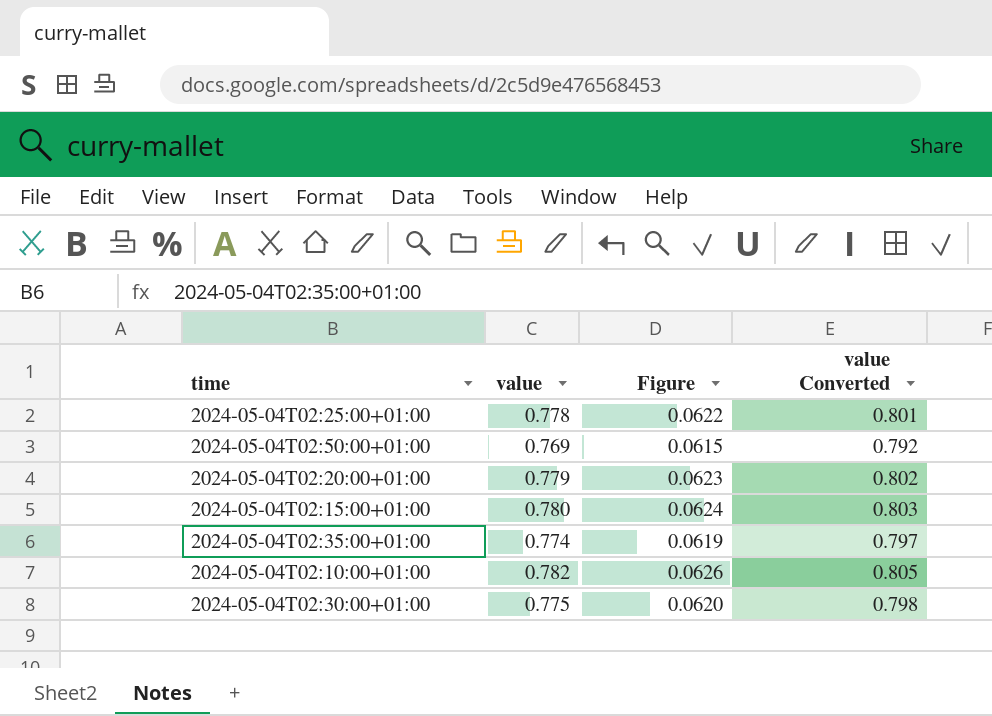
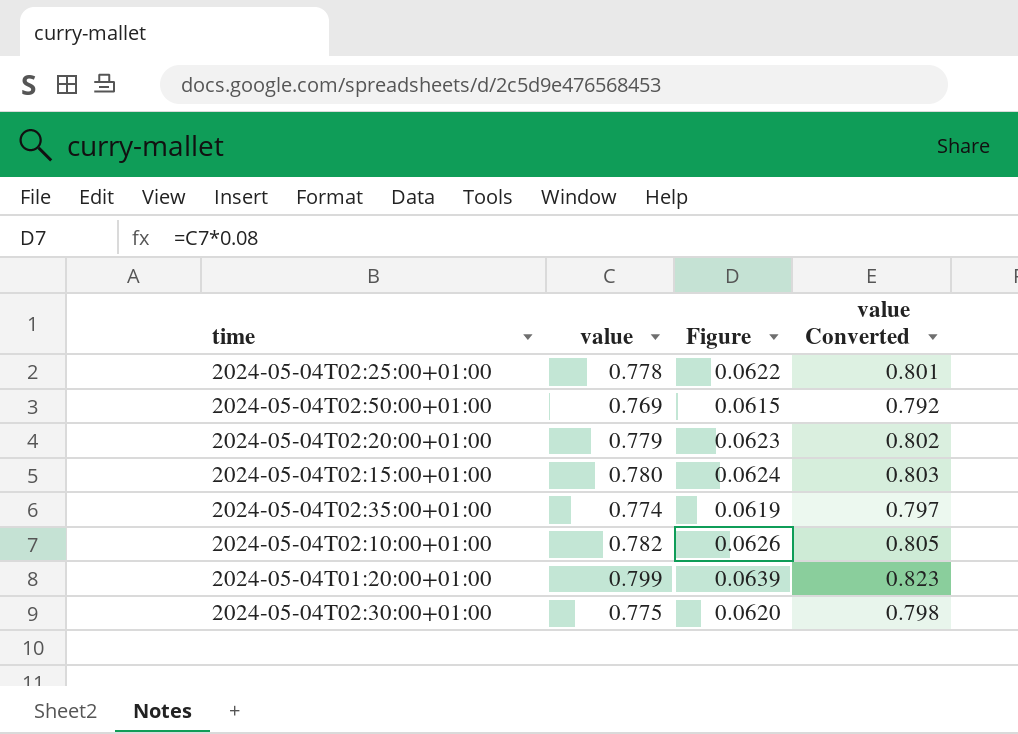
row 2024-05-04T01:20:00+01:00: none -> 0.799 | 0.0639 | 0.823

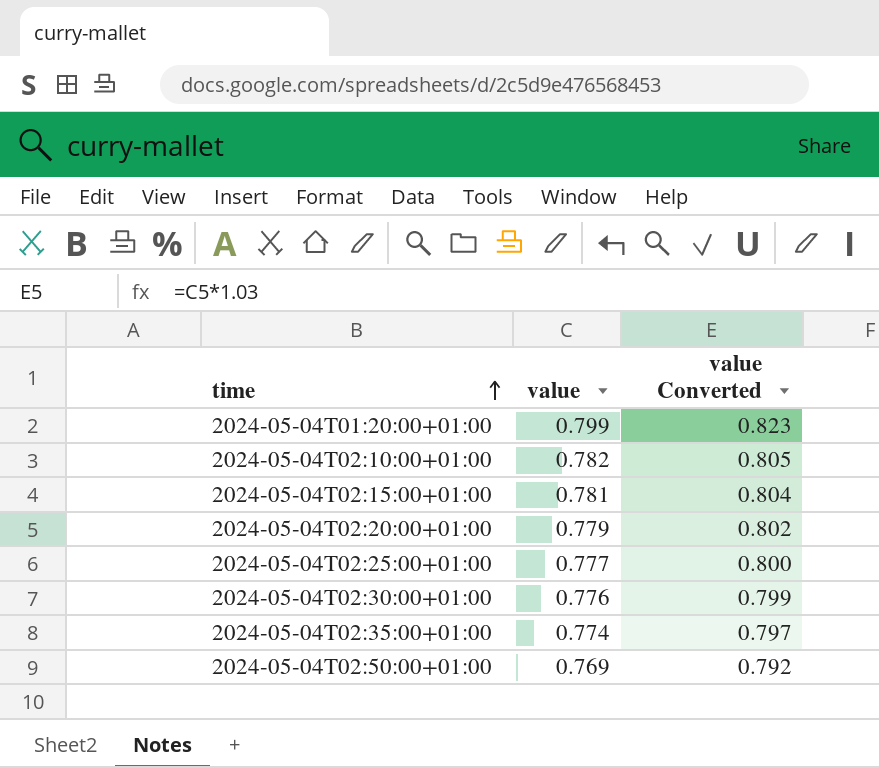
row order: none -> time ascending
column Figure | formula: [value] * 0.08 -> none
2024-05-04T02:15:00+01:00 | value: 0.780 -> 0.781
2024-05-04T02:15:00+01:00 | value Converted: 0.803 -> 0.804
2024-05-04T02:25:00+01:00 | value: 0.778 -> 0.777
2024-05-04T02:25:00+01:00 | value Converted: 0.801 -> 0.800
2024-05-04T02:30:00+01:00 | value: 0.775 -> 0.776
2024-05-04T02:30:00+01:00 | value Converted: 0.798 -> 0.799

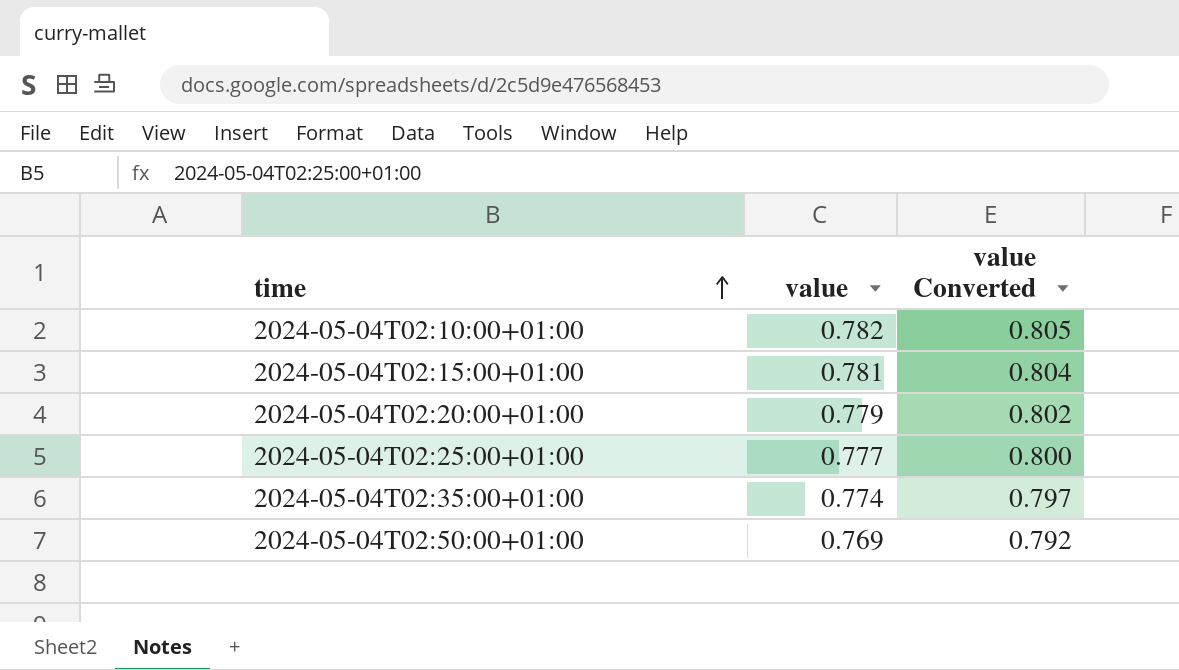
row 2024-05-04T01:20:00+01:00: 0.799 | 0.823 -> none
row 2024-05-04T02:30:00+01:00: 0.776 | 0.799 -> none

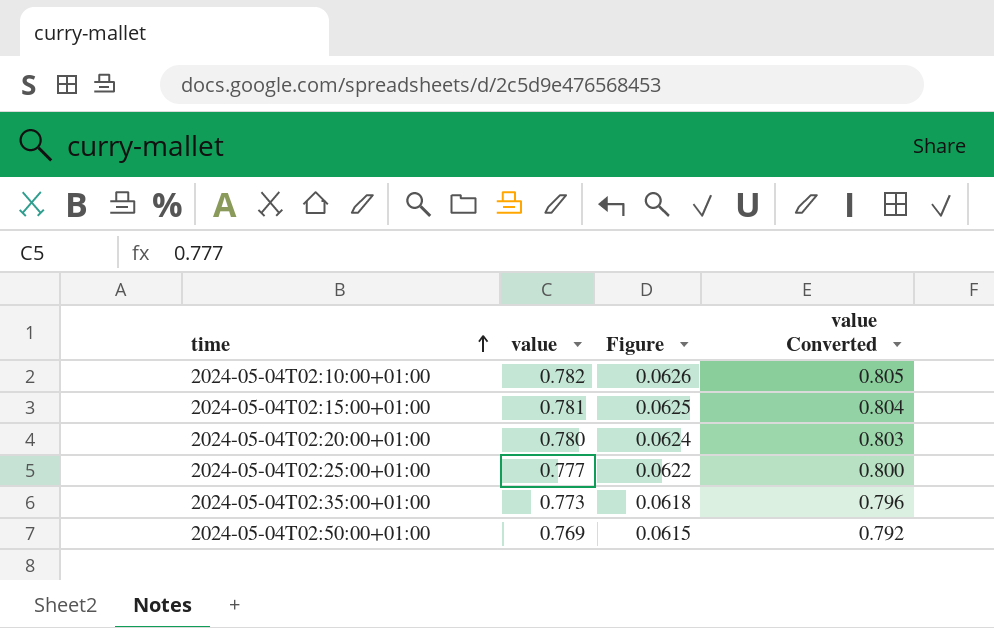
column Figure | formula: none -> [value] * 0.08
2024-05-04T02:20:00+01:00 | value: 0.779 -> 0.780
2024-05-04T02:20:00+01:00 | value Converted: 0.802 -> 0.803
2024-05-04T02:35:00+01:00 | value: 0.774 -> 0.773
2024-05-04T02:35:00+01:00 | value Converted: 0.797 -> 0.796

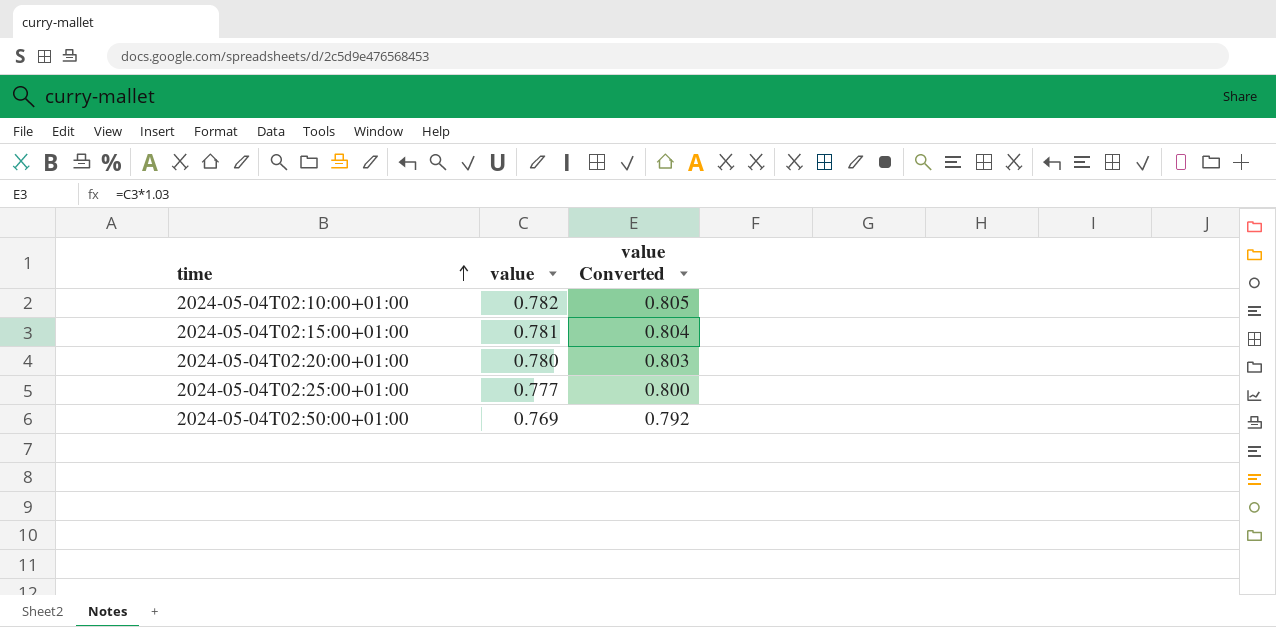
column Figure | formula: [value] * 0.08 -> none
row 2024-05-04T02:35:00+01:00: 0.773 | 0.0618 | 0.796 -> none

